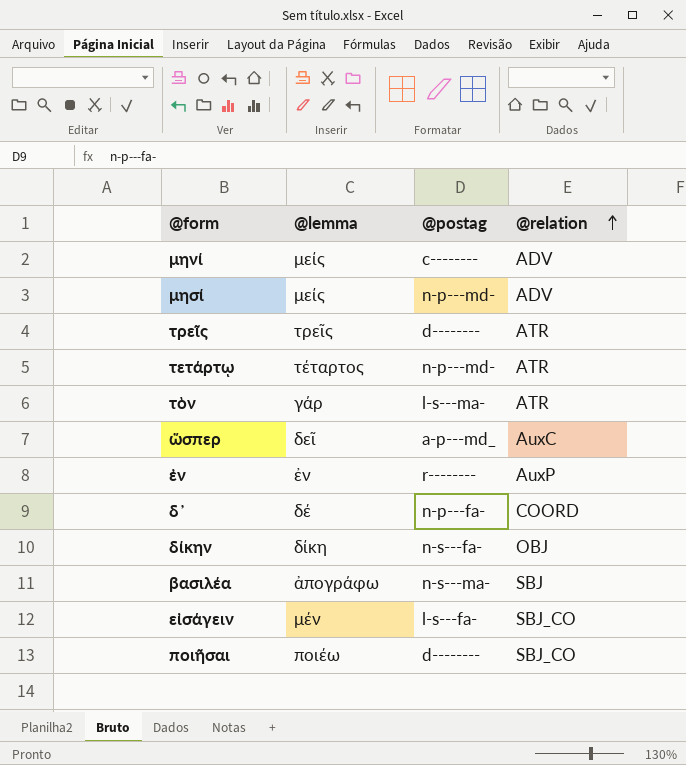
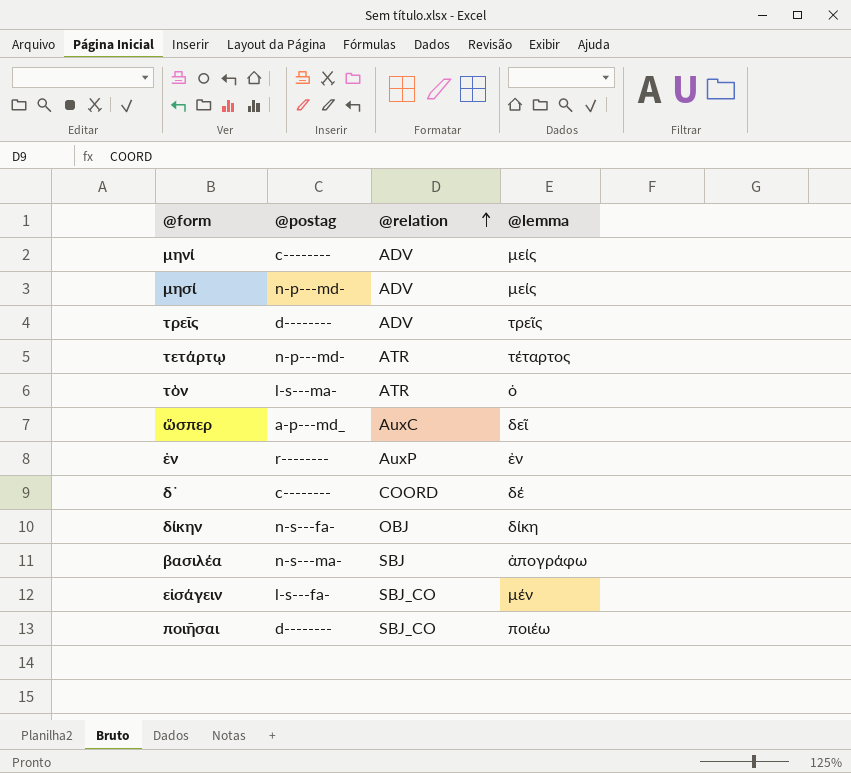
column @lemma | position: 2 -> 4
τρεῖς | @relation: ATR -> ADV
τὸν | @lemma: γάρ -> ὁ
δ᾽ | @postag: n-p---fa- -> c--------

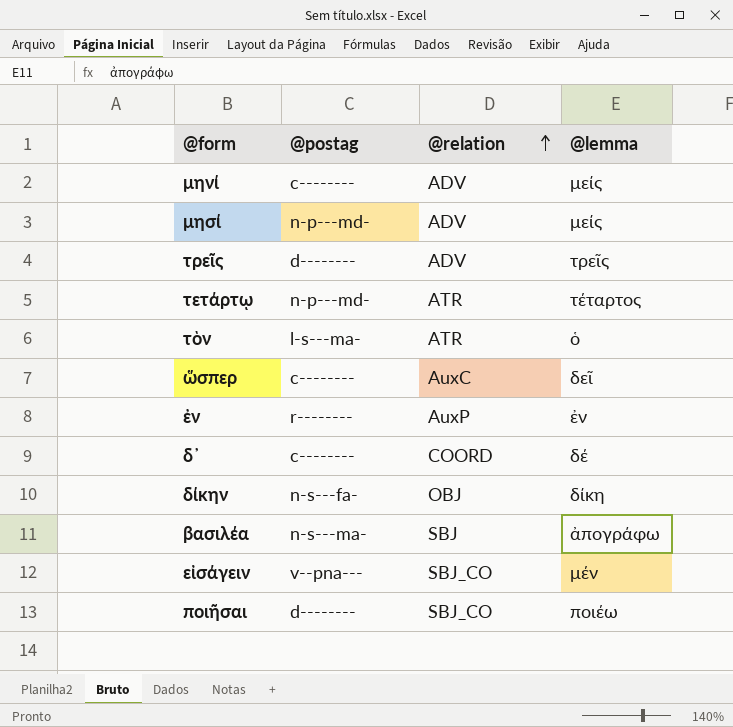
ὥσπερ | @postag: a-p---md_ -> c--------
εἰσάγειν | @postag: l-s---fa- -> v--pna---

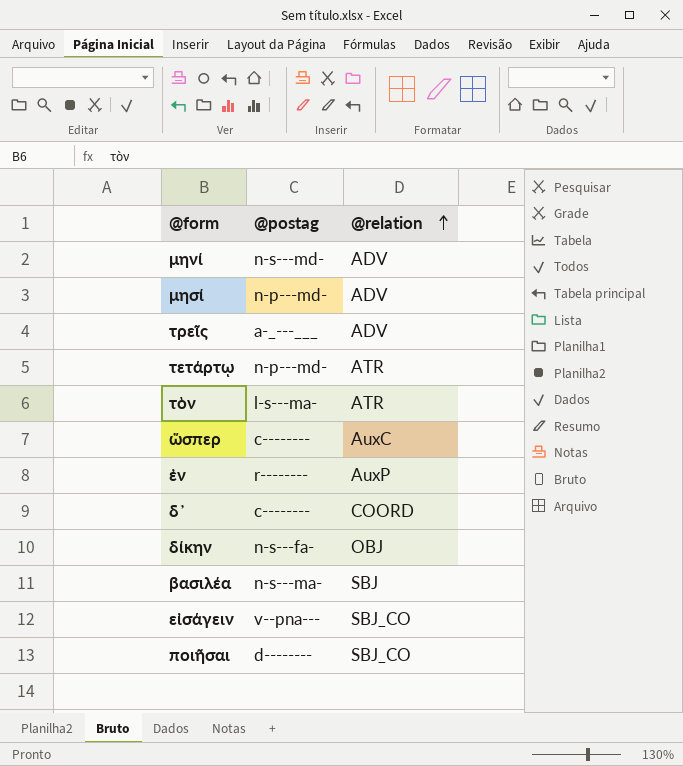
column @lemma | position: 4 -> none
μηνί | @postag: c-------- -> n-s---md-
τρεῖς | @postag: d-------- -> a-_---___

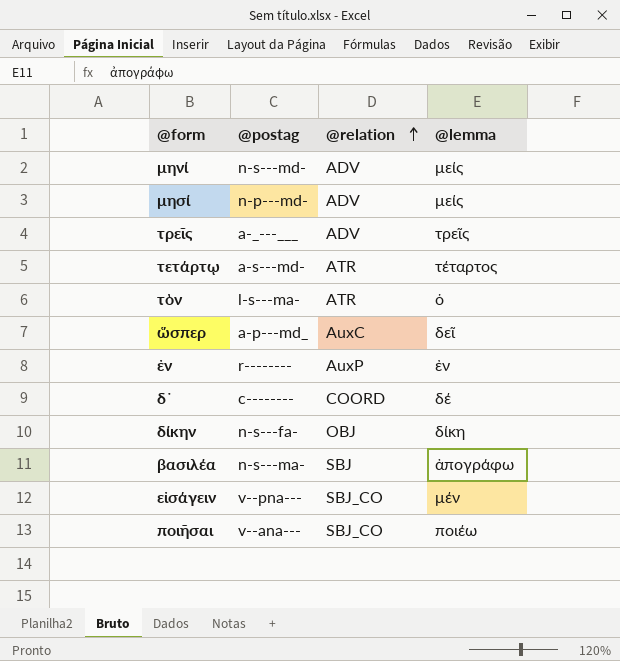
column @lemma | position: none -> 4
τετάρτῳ | @postag: n-p---md- -> a-s---md-
ὥσπερ | @postag: c-------- -> a-p---md_
ποιῆσαι | @postag: d-------- -> v--ana---

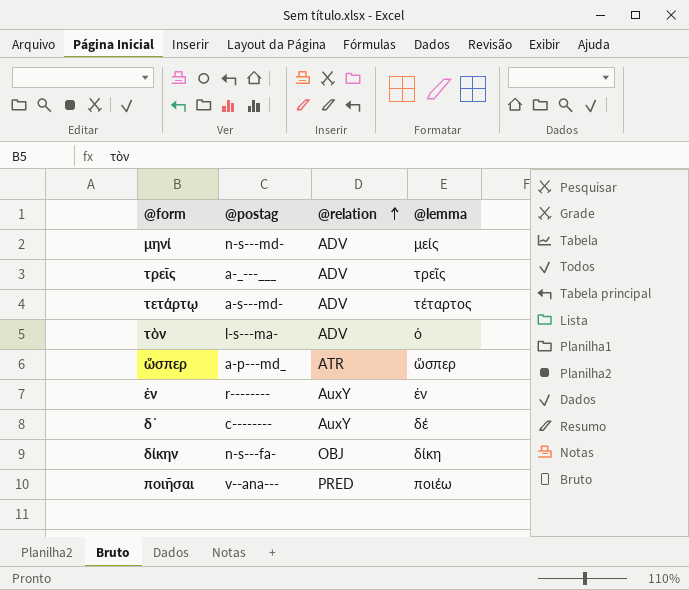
row μησί: n-p---md- | ADV | μείς -> none
row βασιλέα: n-s---ma- | SBJ | ἀπογράφω -> none
row εἰσάγειν: v--pna--- | SBJ_CO | μέν -> none
τετάρτῳ | @relation: ATR -> ADV
τὸν | @relation: ATR -> ADV
ὥσπερ | @relation: AuxC -> ATR
ὥσπερ | @lemma: δεῖ -> ὥσπερ
ἐν | @relation: AuxP -> AuxY
δ᾽ | @relation: COORD -> AuxY
ποιῆσαι | @relation: SBJ_CO -> PRED

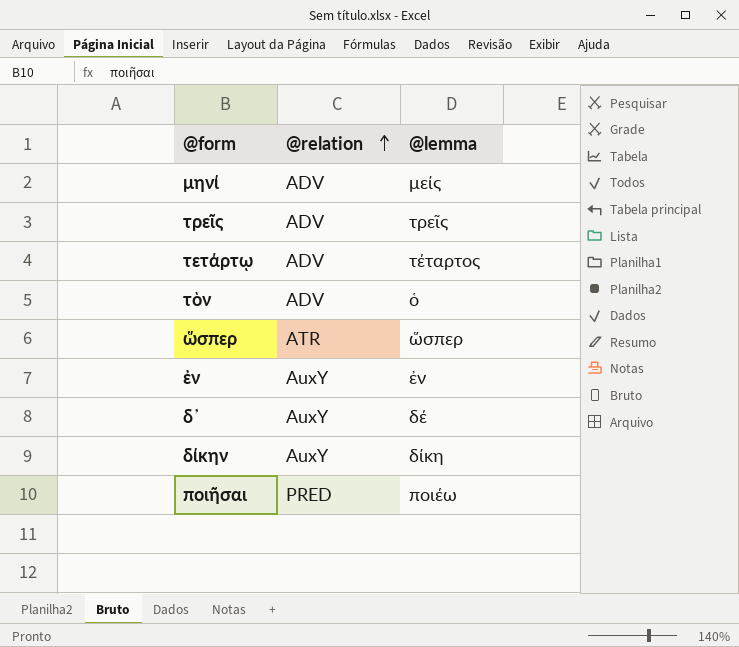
column @postag | position: 2 -> none
δίκην | @relation: OBJ -> AuxY

